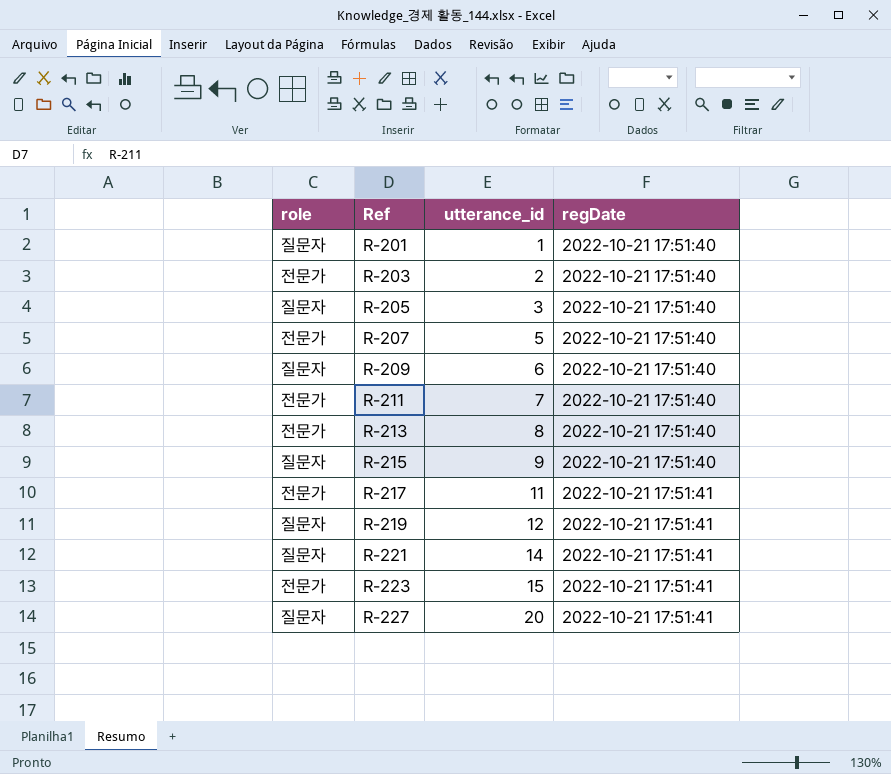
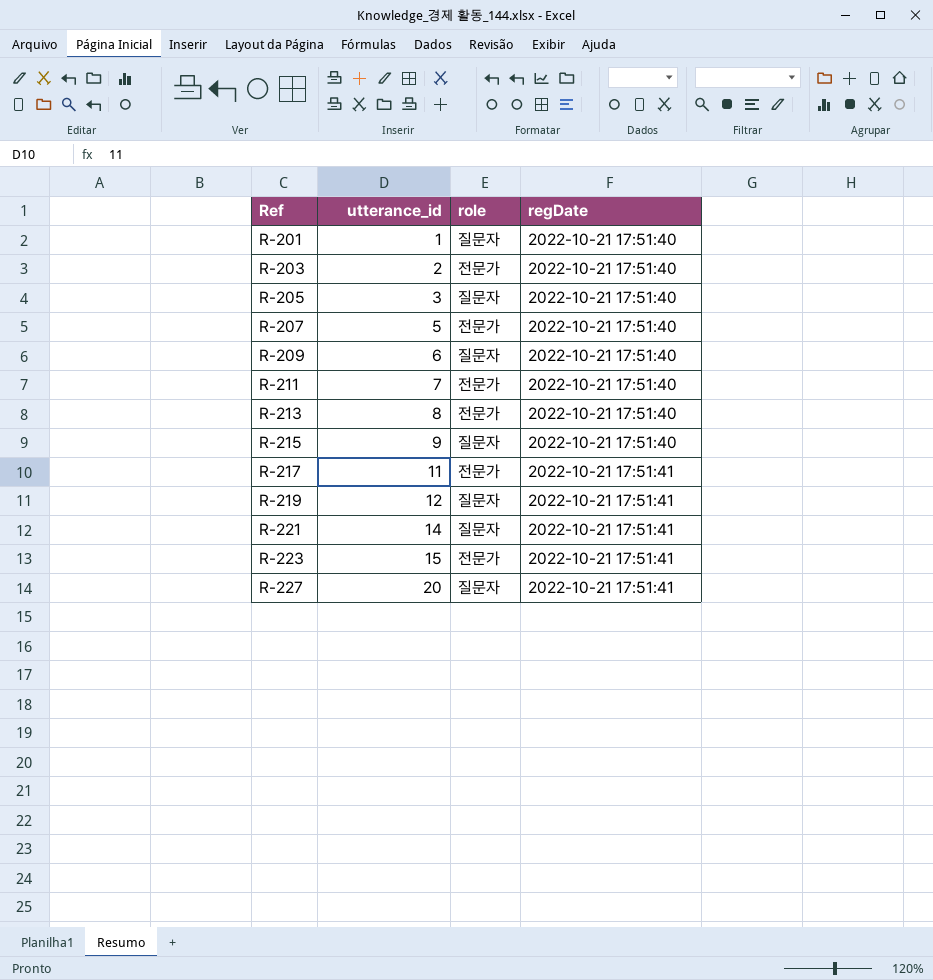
column role | position: 1 -> 3

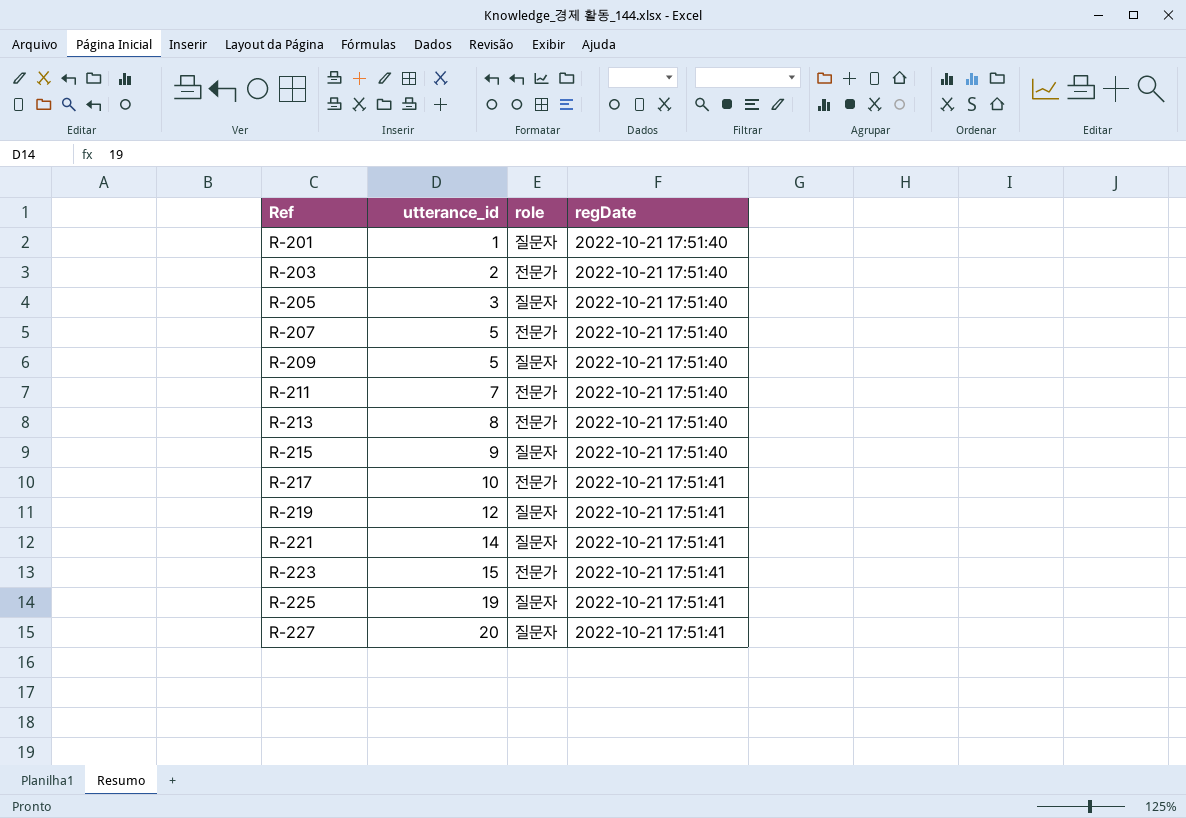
R-209 | utterance_id: 6 -> 5
R-217 | utterance_id: 11 -> 10
row R-225: none -> 19 | 질문자 | 2022-10-21 17:51:41

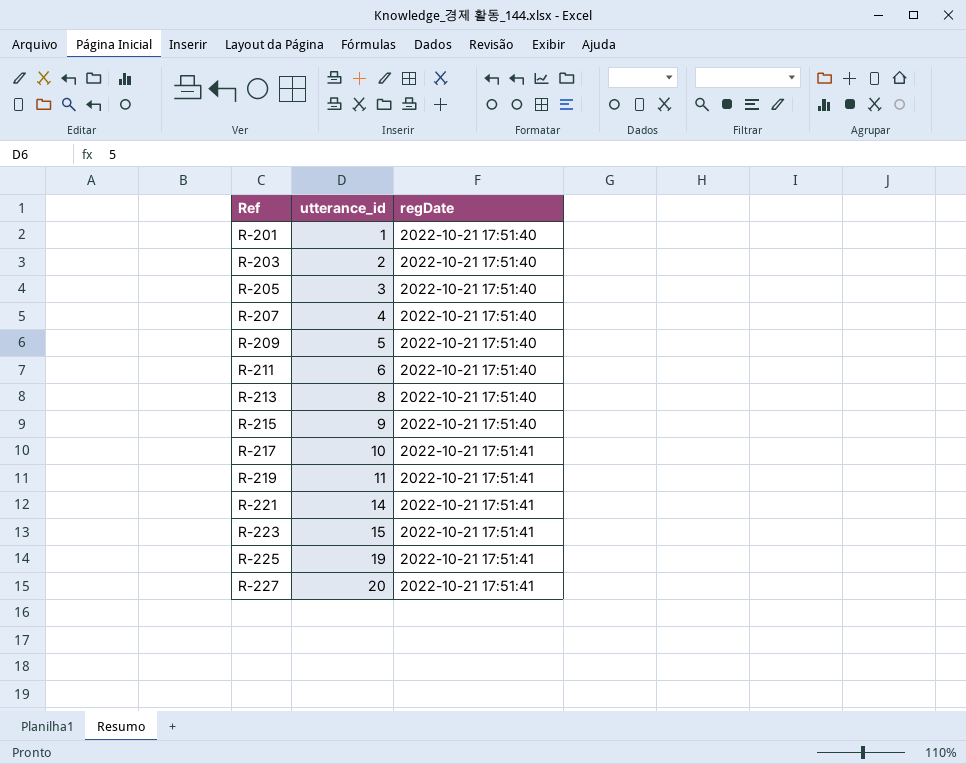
column role | position: 3 -> none
R-207 | utterance_id: 5 -> 4
R-211 | utterance_id: 7 -> 6
R-219 | utterance_id: 12 -> 11

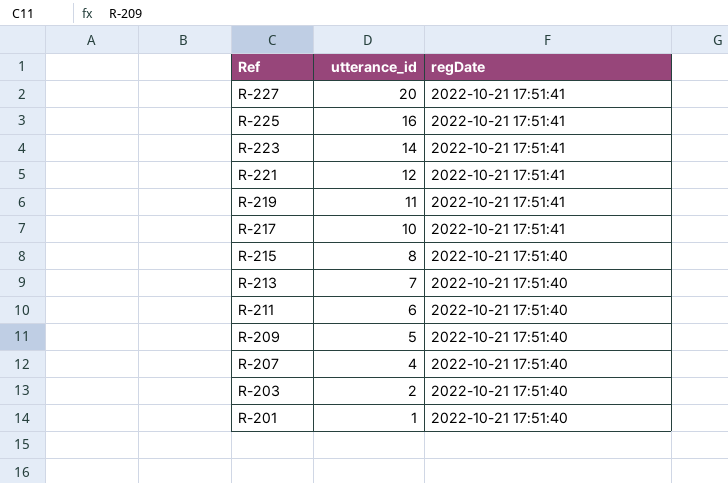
row order: Ref ascending -> Ref descending
row R-205: 3 | 2022-10-21 17:51:40 -> none
R-225 | utterance_id: 19 -> 16
R-223 | utterance_id: 15 -> 14
R-221 | utterance_id: 14 -> 12
R-215 | utterance_id: 9 -> 8
R-213 | utterance_id: 8 -> 7

